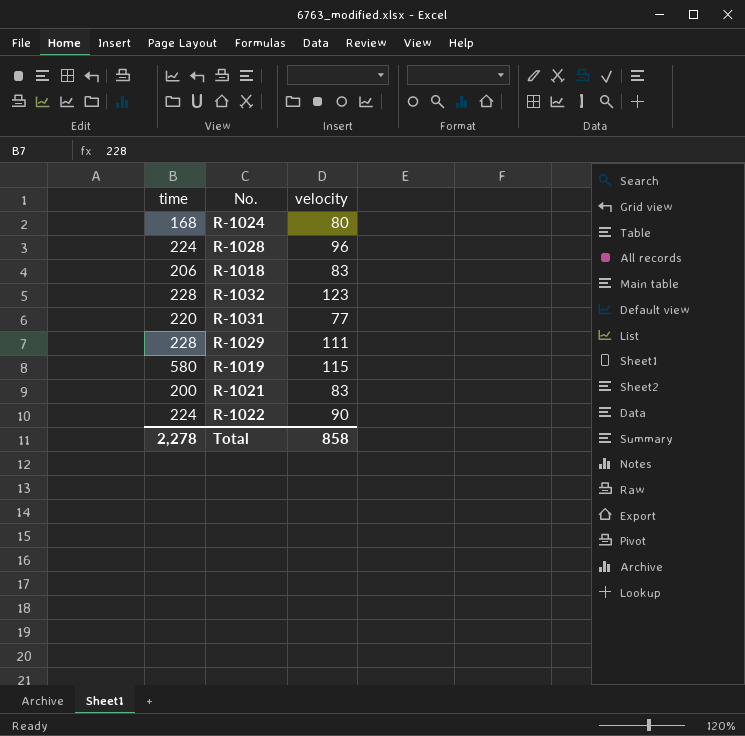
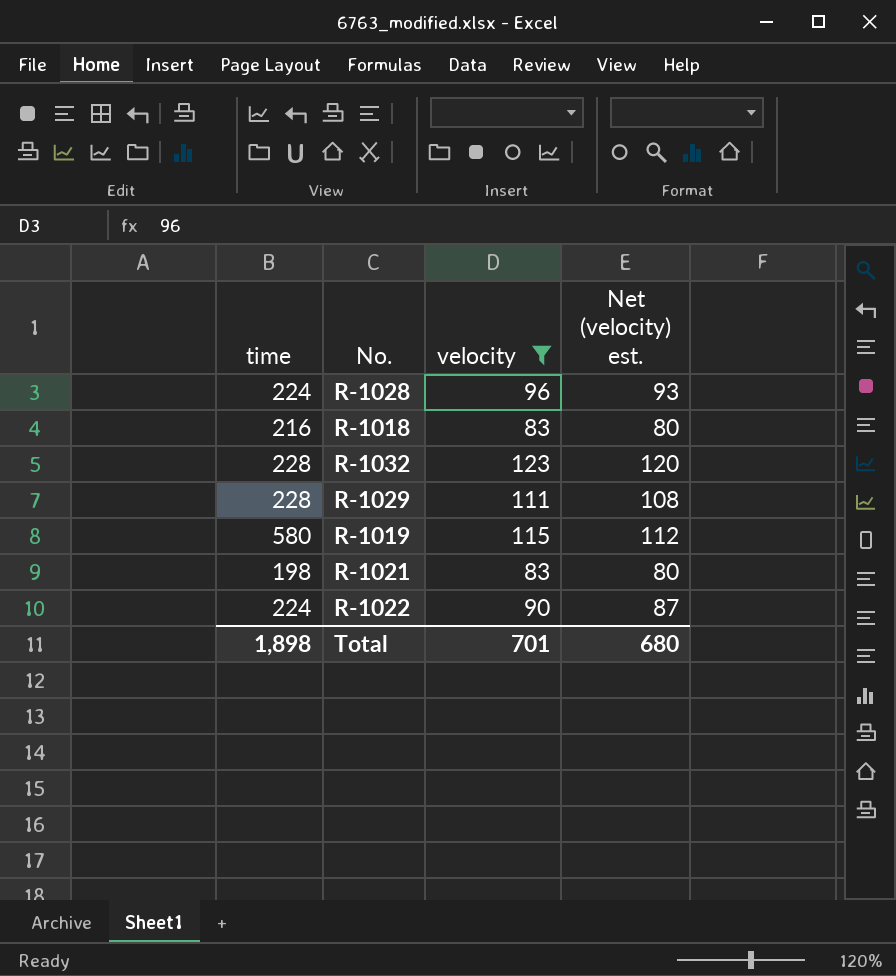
filter: none -> velocity >= 83
column Net (velocity) est. | formula: none -> [velocity] - 3
R-1018 | time: 206 -> 216
R-1021 | time: 200 -> 198
Total | time: 2,278 -> 1,898
Total | velocity: 858 -> 701

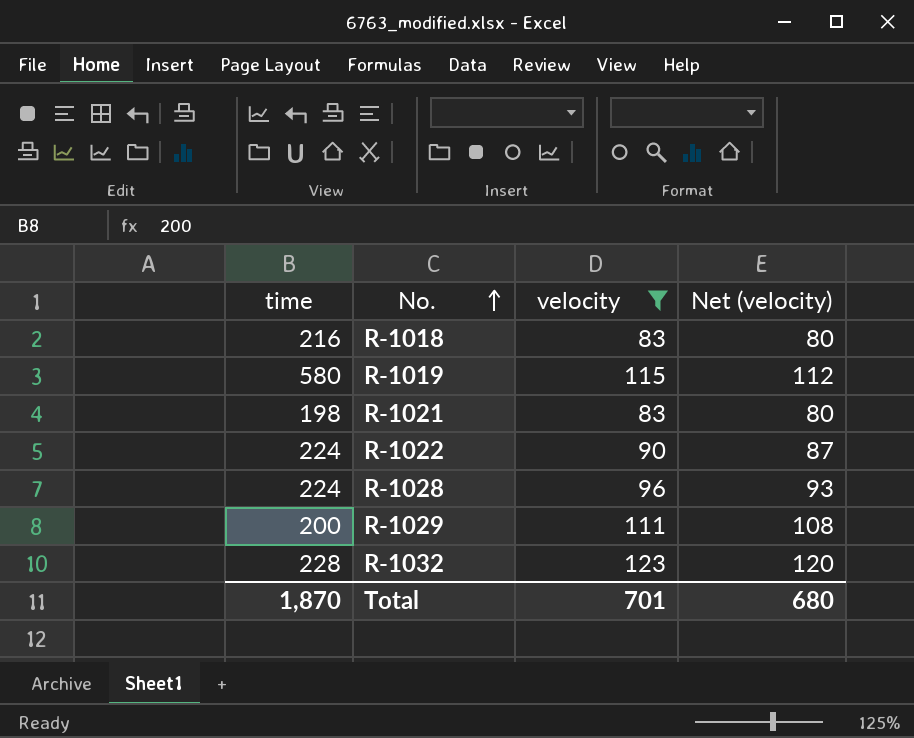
row order: none -> No. ascending
column name: Net (velocity) est. -> Net (velocity)
R-1029 | time: 228 -> 200
Total | time: 1,898 -> 1,870

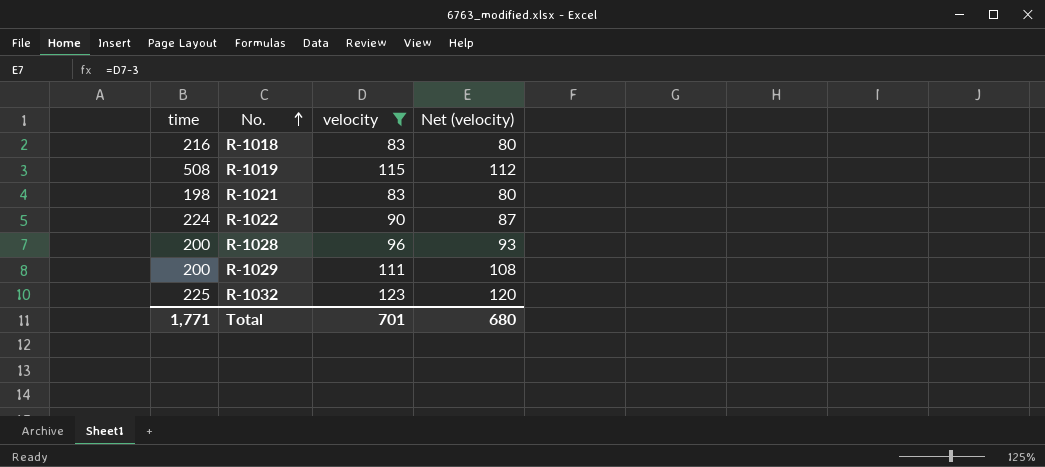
R-1019 | time: 580 -> 508
R-1028 | time: 224 -> 200
R-1032 | time: 228 -> 225
Total | time: 1,870 -> 1,771

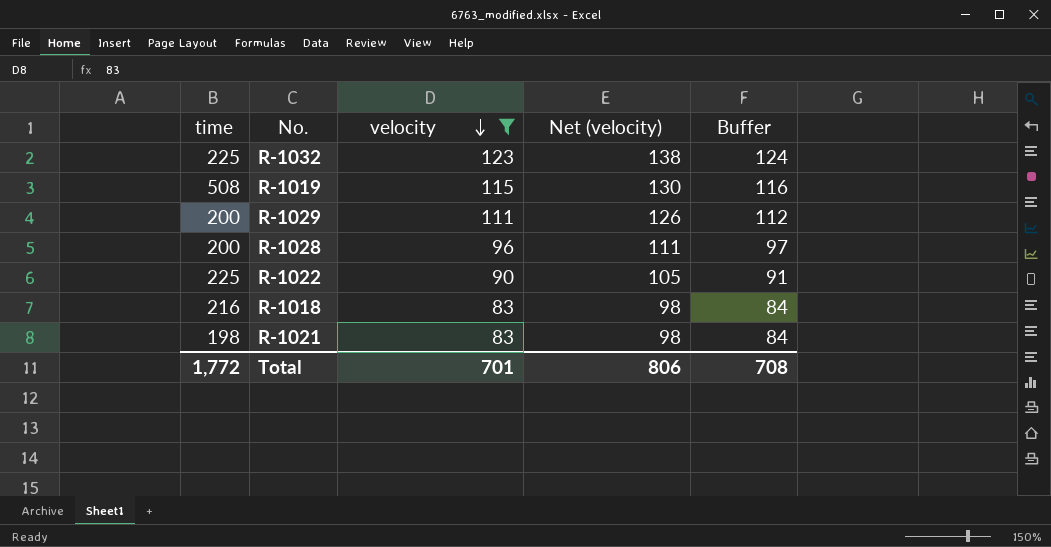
row order: No. ascending -> velocity descending
column Net (velocity) | formula: [velocity] - 3 -> [velocity] + 15
column Buffer | formula: none -> [velocity] + 1
R-1022 | time: 224 -> 225
Total | time: 1,771 -> 1,772
Total | Net (velocity): 680 -> 806

